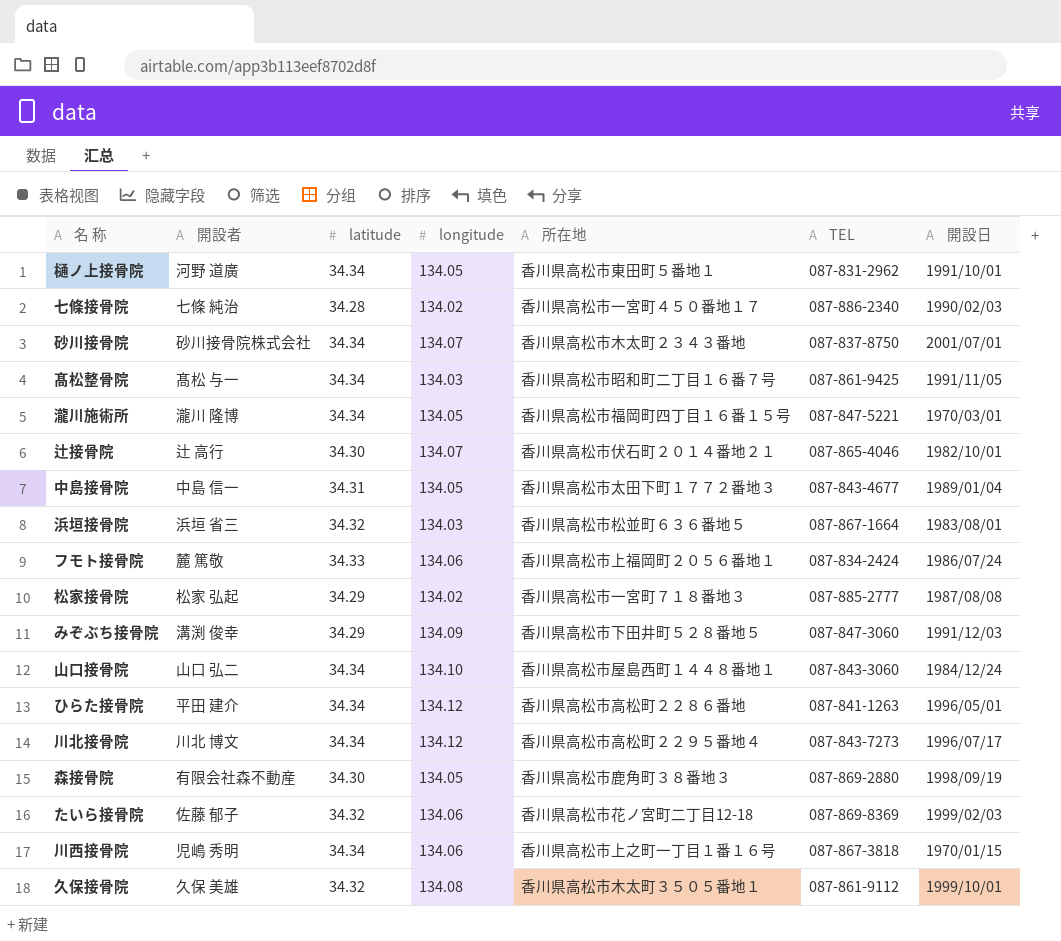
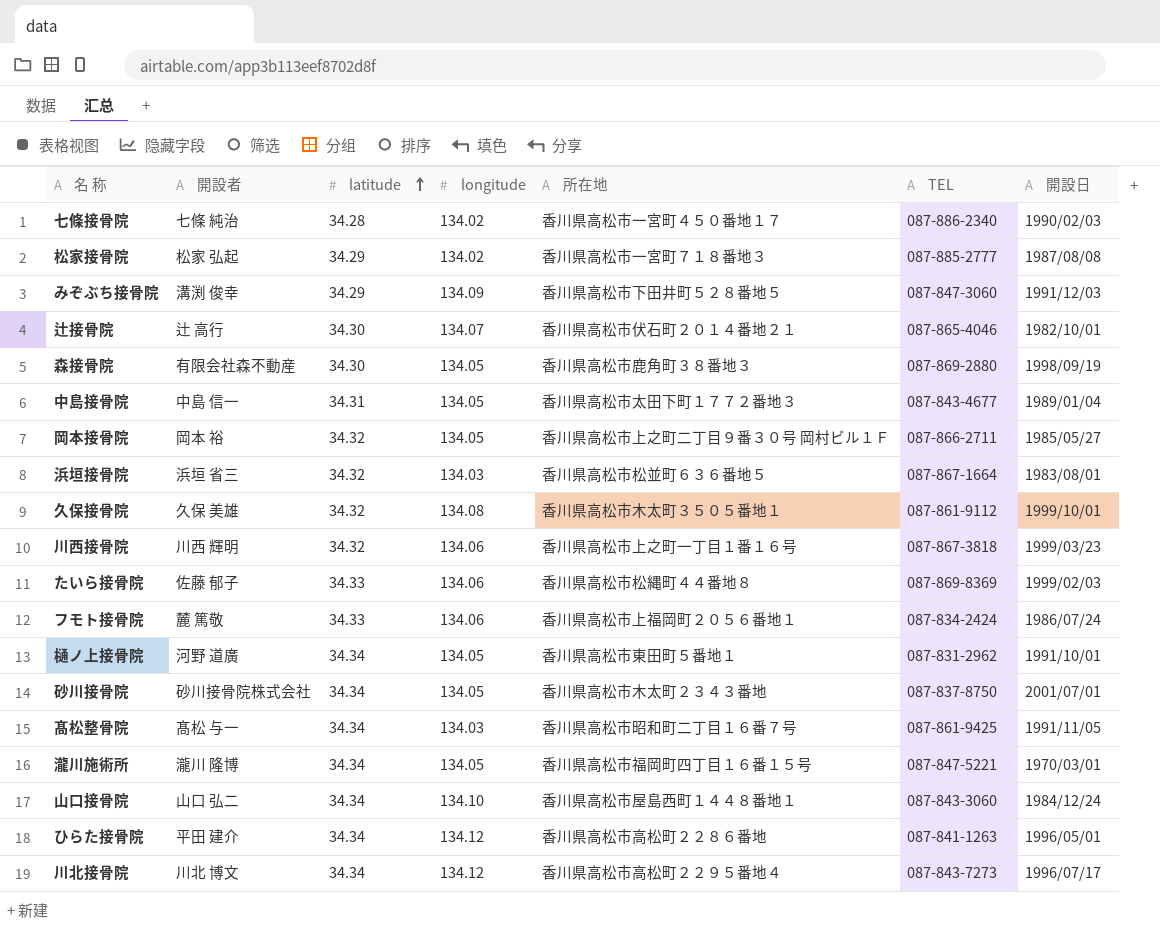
row order: none -> latitude ascending
row 岡本接骨院: none -> 岡本 裕 | 34.32 | 134.05 | 香川県高松市上之町二丁目９番３０号 岡村ビル１Ｆ | 087-866-2711 | 1985/05/27
川西接骨院 | 開設者: 児嶋 秀明 -> 川西 輝明
川西接骨院 | latitude: 34.34 -> 34.32
川西接骨院 | 開設日: 1970/01/15 -> 1999/03/23
たいら接骨院 | latitude: 34.32 -> 34.33
たいら接骨院 | 所在地: 香川県高松市花ノ宮町二丁目12-18 -> 香川県高松市松縄町４４番地８
砂川接骨院 | longitude: 134.07 -> 134.05

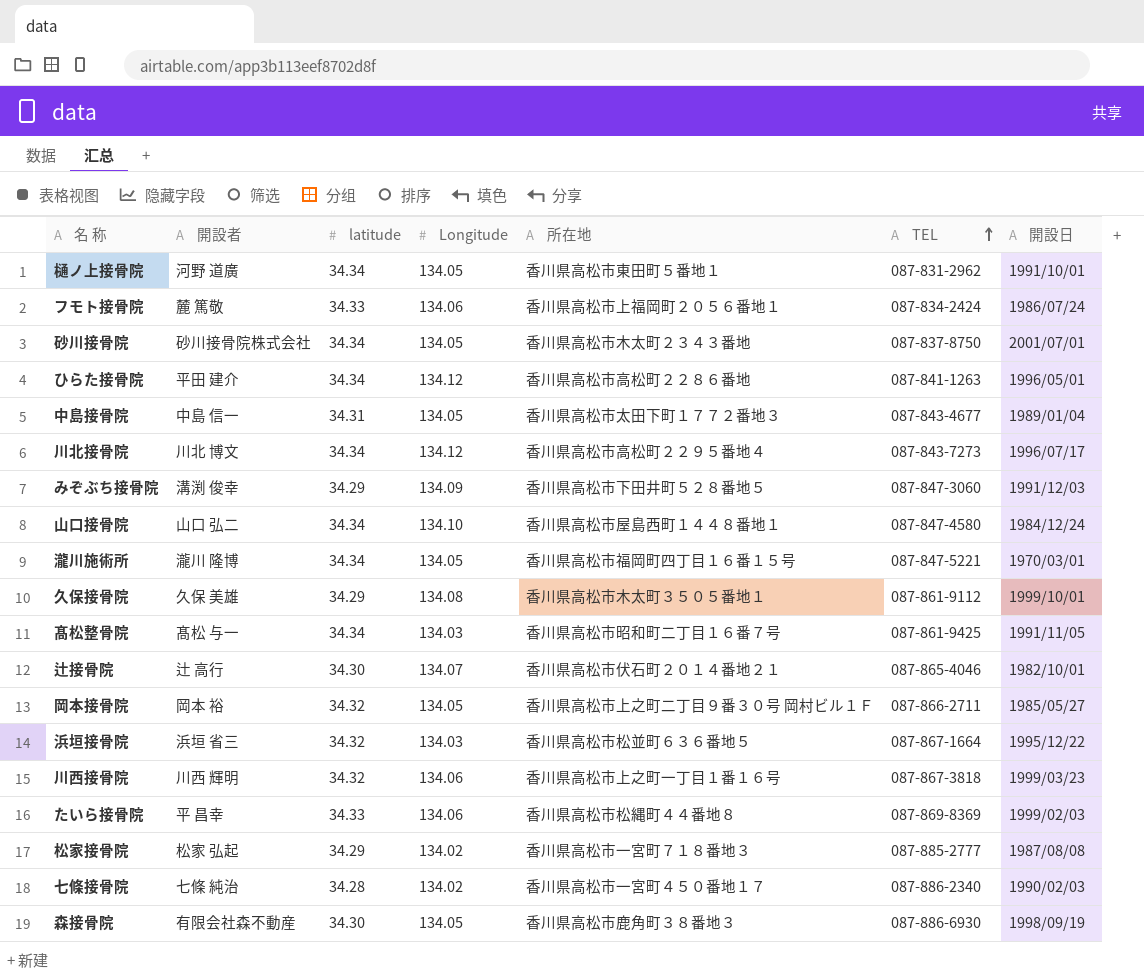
row order: latitude ascending -> TEL ascending
column name: longitude -> Longitude
山口接骨院 | TEL: 087-843-3060 -> 087-847-4580
久保接骨院 | latitude: 34.32 -> 34.29
浜垣接骨院 | 開設日: 1983/08/01 -> 1995/12/22
たいら接骨院 | 開設者: 佐藤 郁子 -> 平 昌幸
森接骨院 | TEL: 087-869-2880 -> 087-886-6930

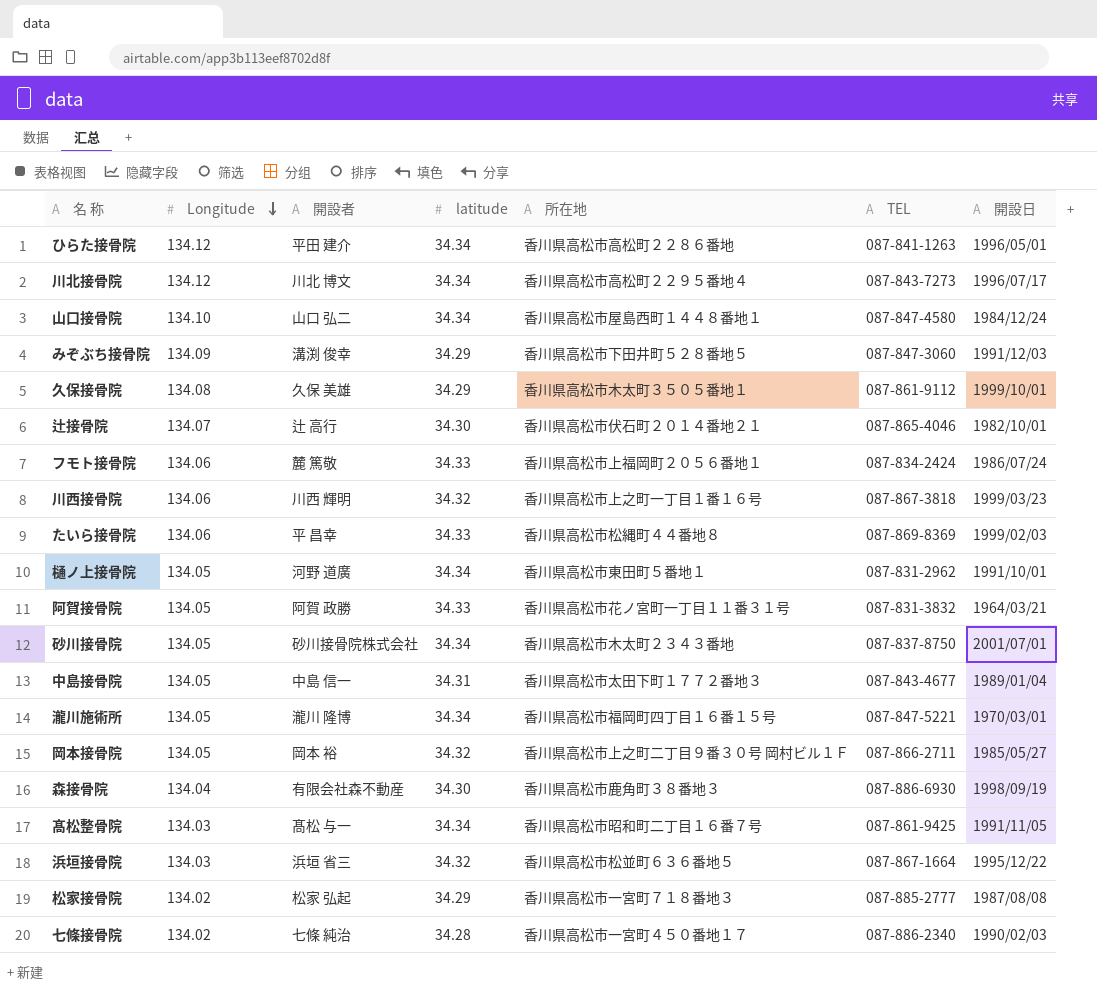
row order: TEL ascending -> Longitude descending
column Longitude | position: 4 -> 2
row 阿賀接骨院: none -> 134.05 | 阿賀 政勝 | 34.33 | 香川県高松市花ノ宮町一丁目１１番３１号 | 087-831-3832 | 1964/03/21
森接骨院 | Longitude: 134.05 -> 134.04

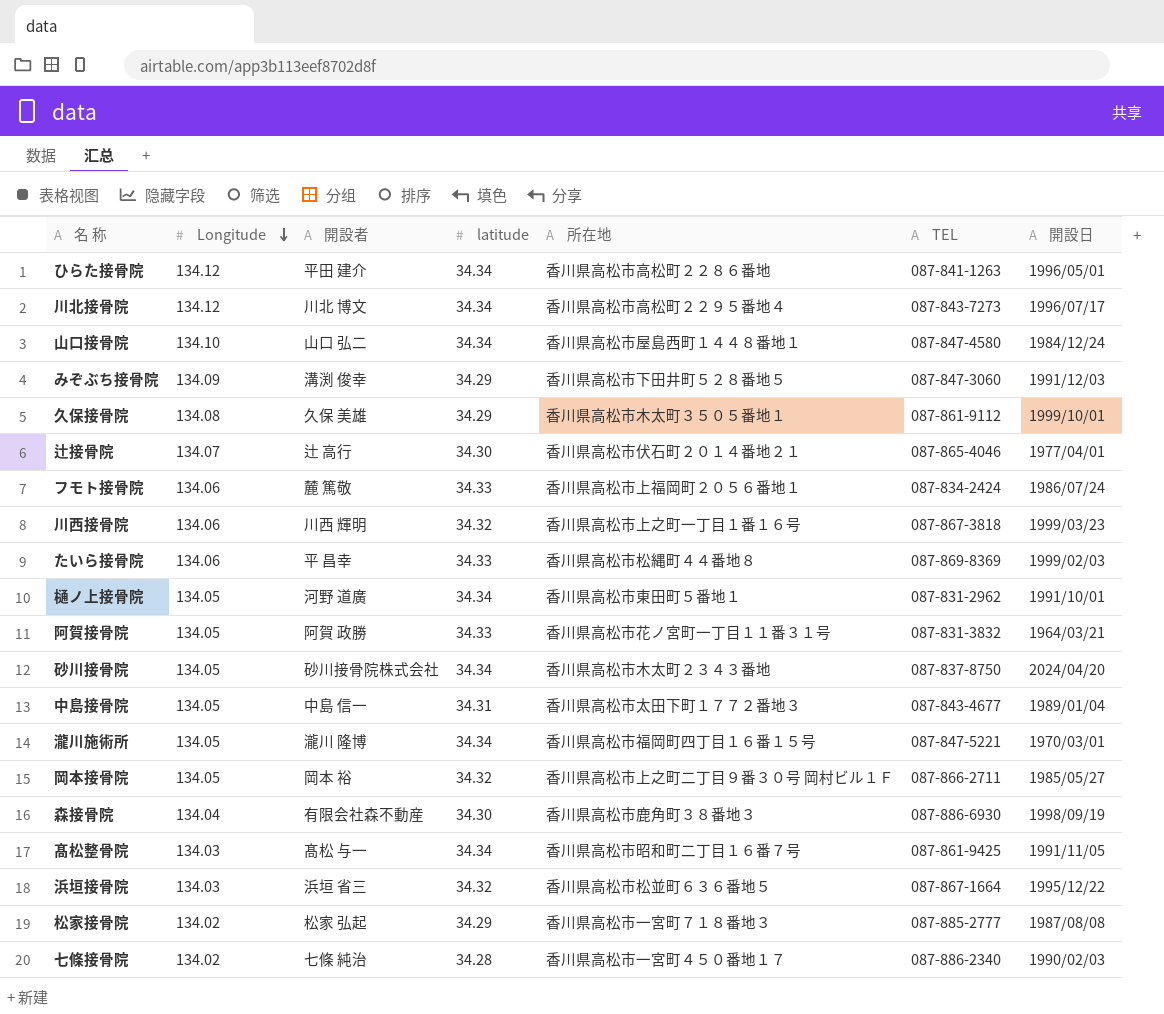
辻接骨院 | 開設日: 1982/10/01 -> 1977/04/01
砂川接骨院 | 開設日: 2001/07/01 -> 2024/04/20

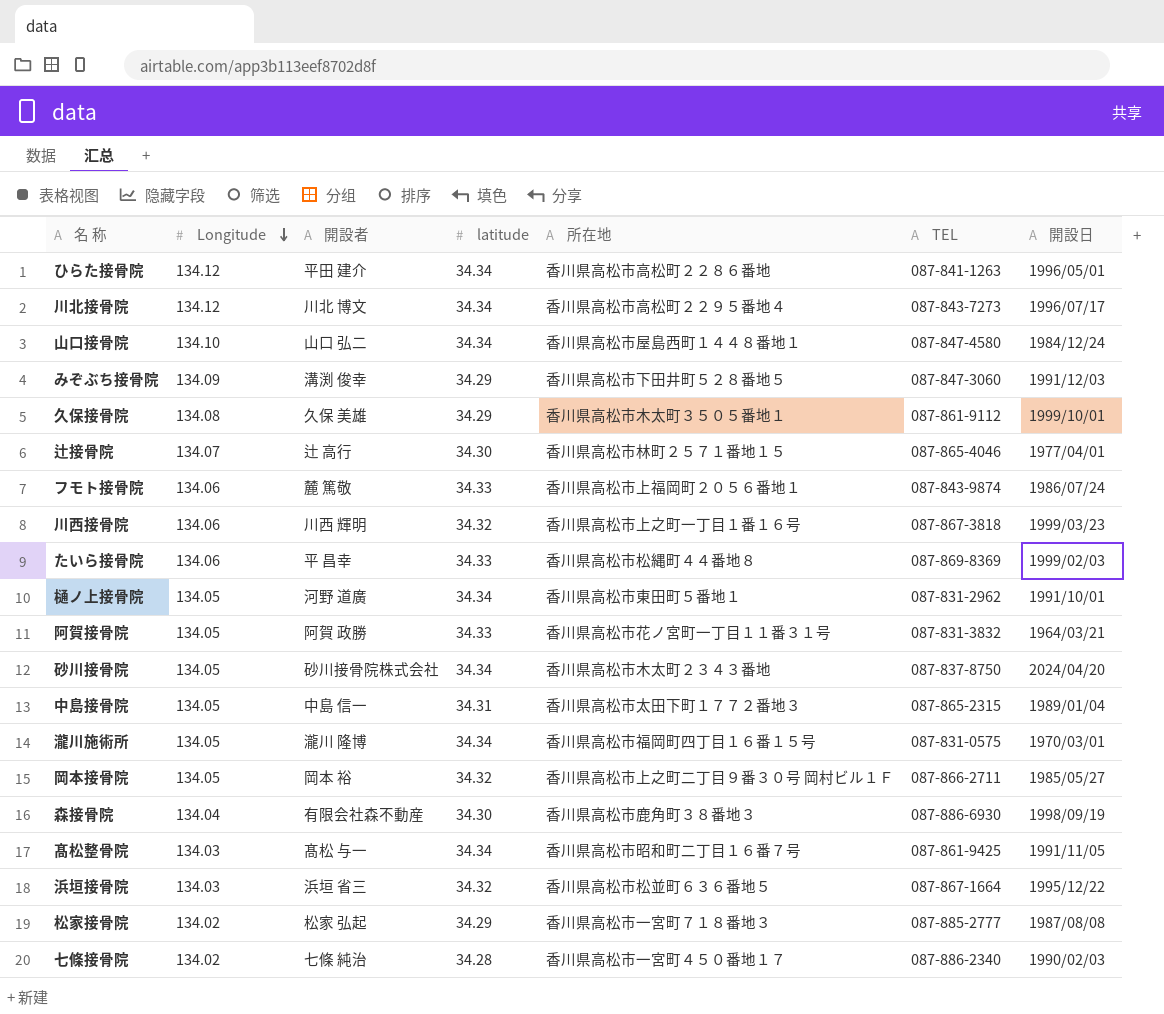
辻接骨院 | 所在地: 香川県高松市伏石町２０１４番地２１ -> 香川県高松市林町２５７１番地１５
フモト接骨院 | TEL: 087-834-2424 -> 087-843-9874
中島接骨院 | TEL: 087-843-4677 -> 087-865-2315
瀧川施術所 | TEL: 087-847-5221 -> 087-831-0575

